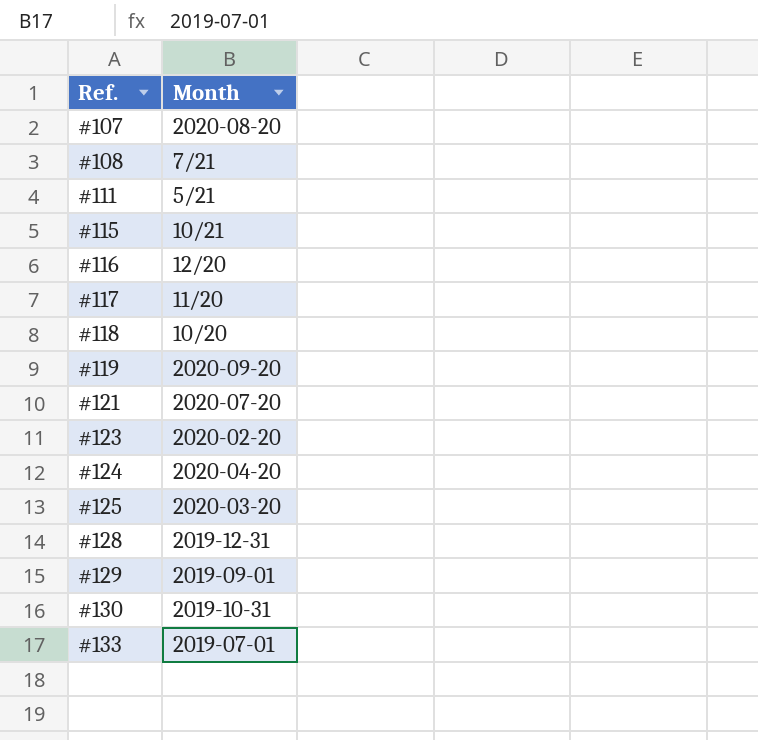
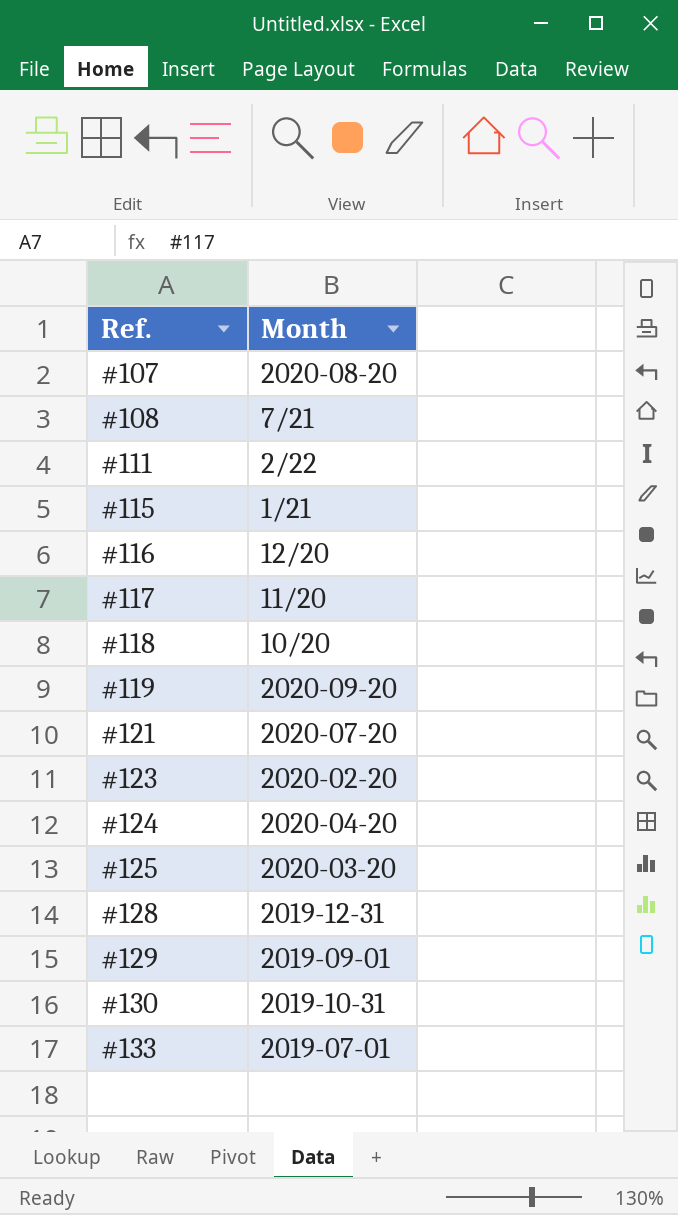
#111 | Month: 5/21 -> 2/22
#115 | Month: 10/21 -> 1/21

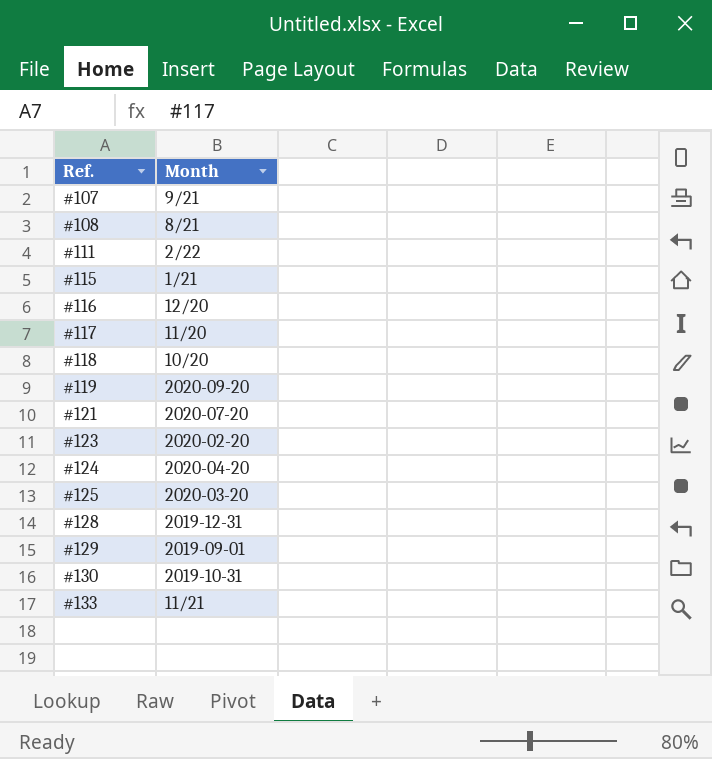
#107 | Month: 2020-08-20 -> 9/21
#108 | Month: 7/21 -> 8/21
#133 | Month: 2019-07-01 -> 11/21

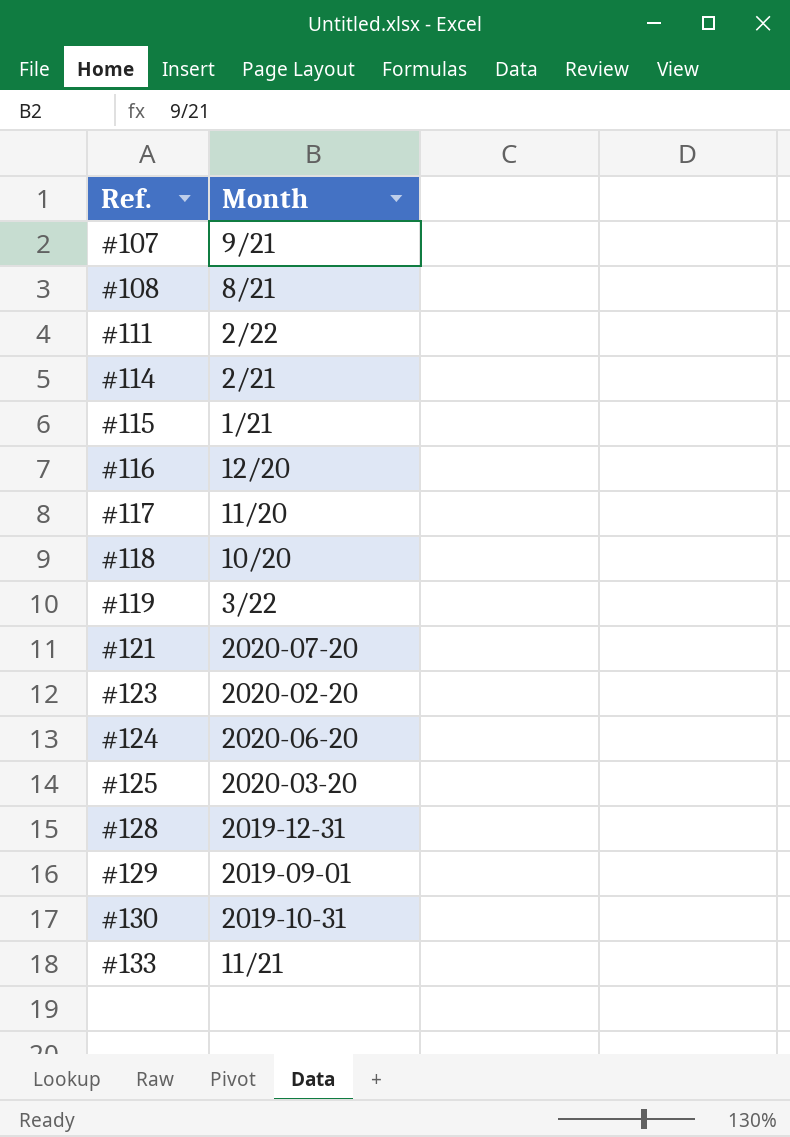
row #114: none -> 2/21
#119 | Month: 2020-09-20 -> 3/22
#124 | Month: 2020-04-20 -> 2020-06-20

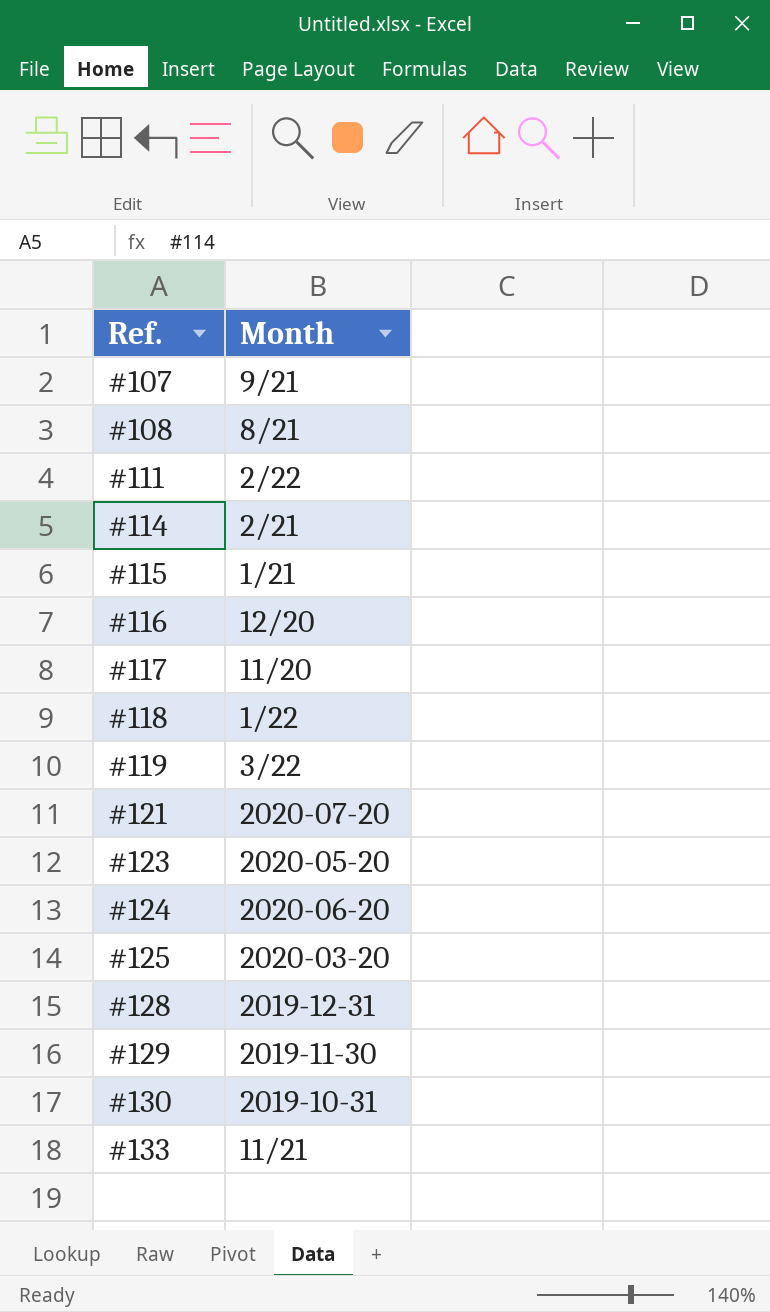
#118 | Month: 10/20 -> 1/22
#123 | Month: 2020-02-20 -> 2020-05-20
#129 | Month: 2019-09-01 -> 2019-11-30

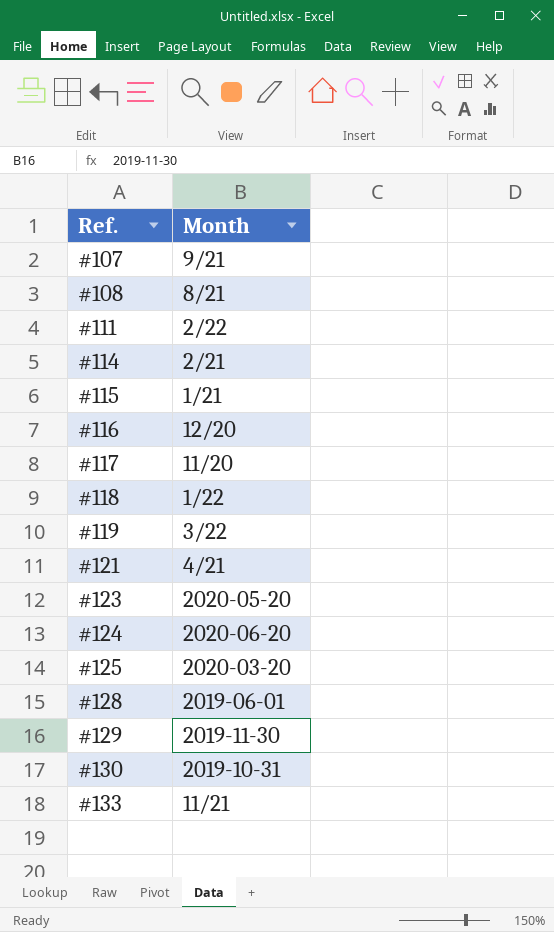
#121 | Month: 2020-07-20 -> 4/21
#128 | Month: 2019-12-31 -> 2019-06-01

